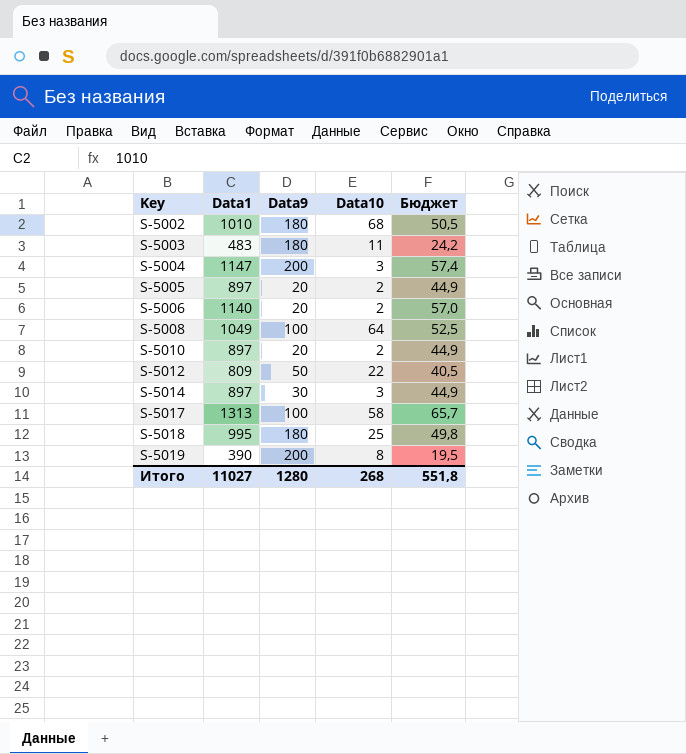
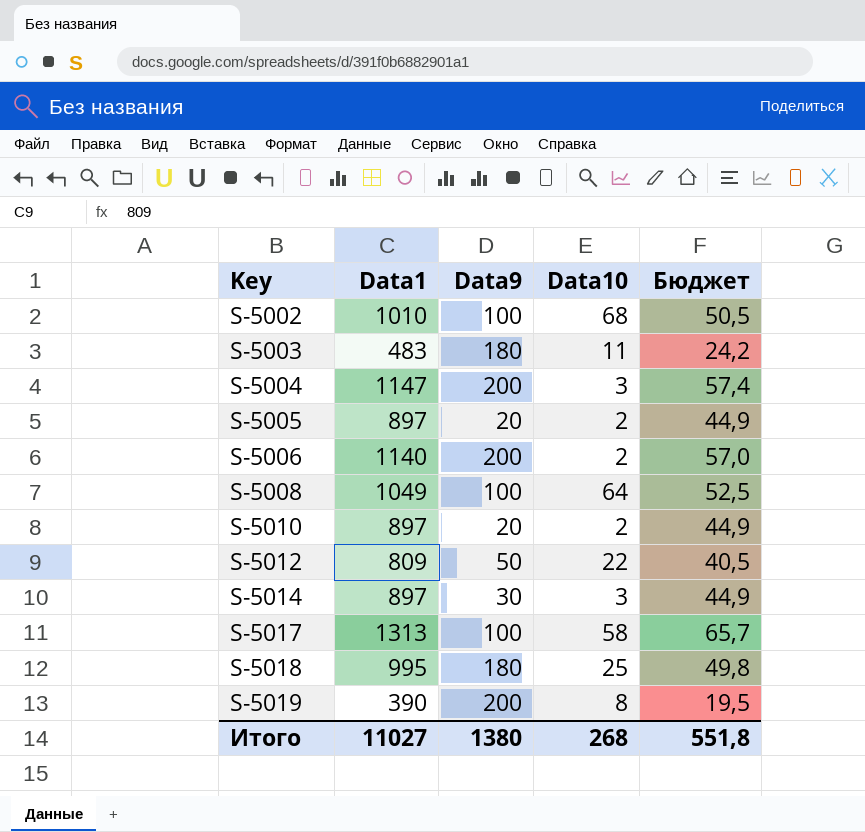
S-5002 | Data9: 180 -> 100
S-5006 | Data9: 20 -> 200
Итого | Data9: 1280 -> 1380

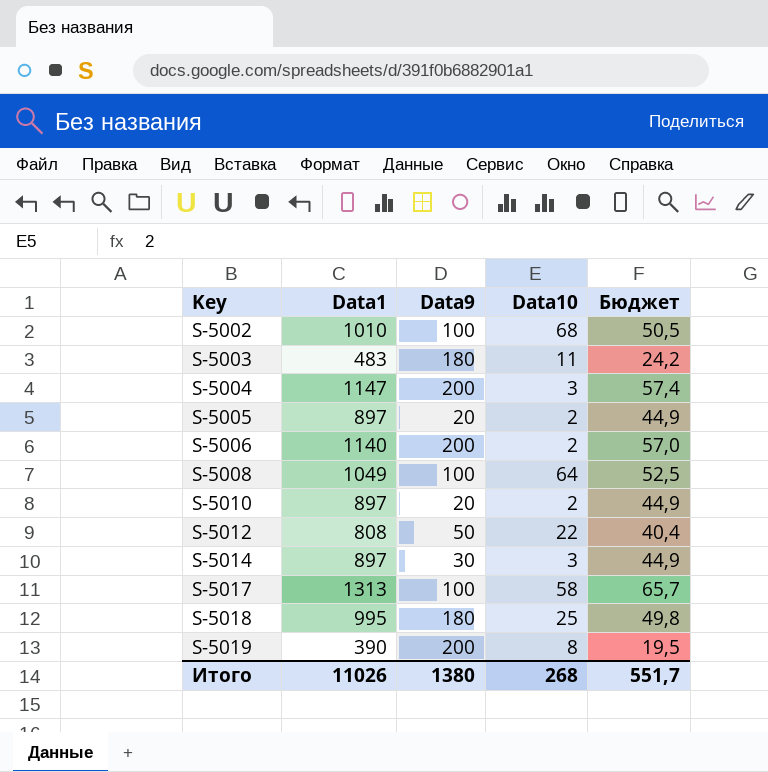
S-5012 | Data1: 809 -> 808
S-5012 | Бюджет: 40,5 -> 40,4
Итого | Data1: 11027 -> 11026
Итого | Бюджет: 551,8 -> 551,7

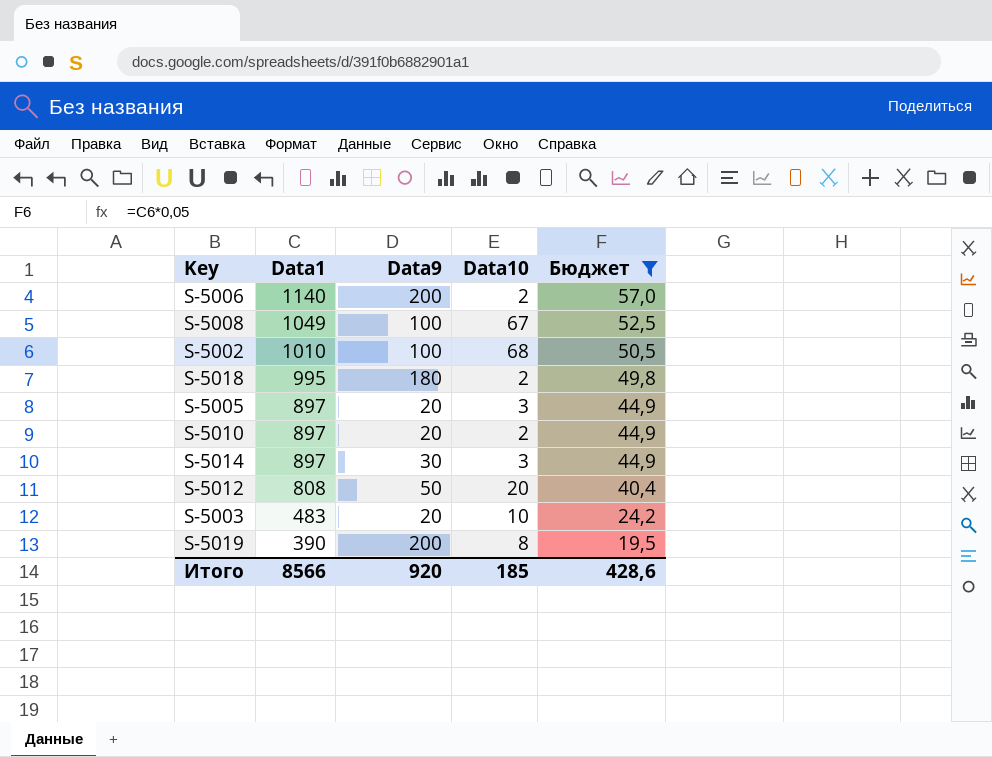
filter: none -> Бюджет <= 57,0
row order: Key ascending -> Data1 descending
S-5008 | Data10: 64 -> 67
S-5018 | Data10: 25 -> 2
S-5005 | Data10: 2 -> 3
S-5012 | Data10: 22 -> 20
S-5003 | Data9: 180 -> 20
S-5003 | Data10: 11 -> 10
Итого | Data1: 11026 -> 8566
Итого | Data9: 1380 -> 920
Итого | Data10: 268 -> 185
Итого | Бюджет: 551,7 -> 428,6

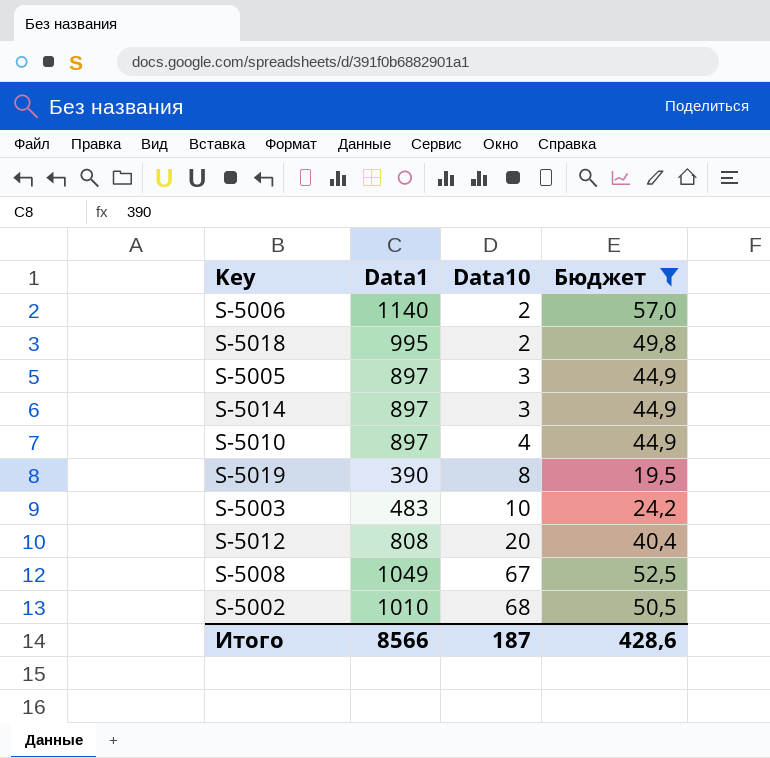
row order: Data1 descending -> Data10 ascending
column Data9 | position: 3 -> none
S-5010 | Data10: 2 -> 4
Итого | Data10: 185 -> 187

